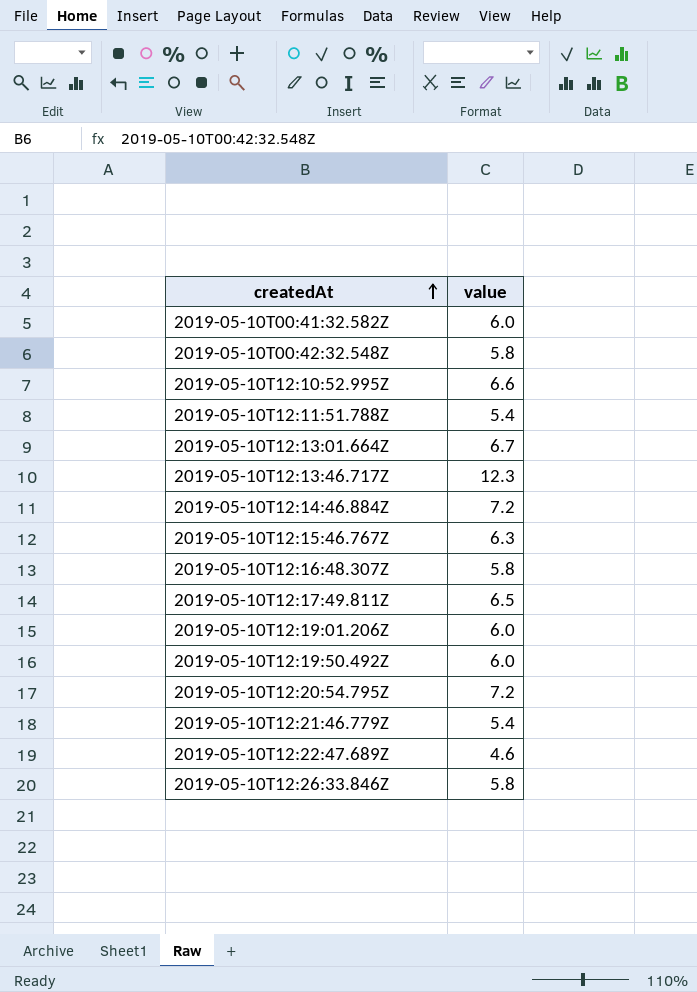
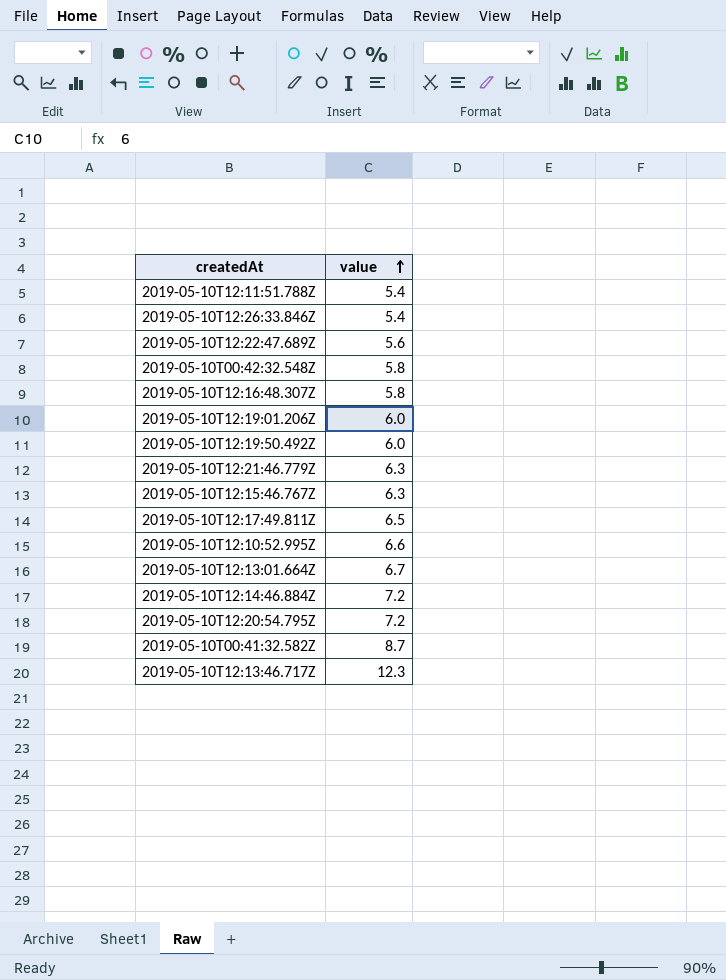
row order: createdAt ascending -> value ascending
2019-05-10T12:26:33.846Z | value: 5.8 -> 5.4
2019-05-10T12:22:47.689Z | value: 4.6 -> 5.6
2019-05-10T12:21:46.779Z | value: 5.4 -> 6.3
2019-05-10T00:41:32.582Z | value: 6.0 -> 8.7

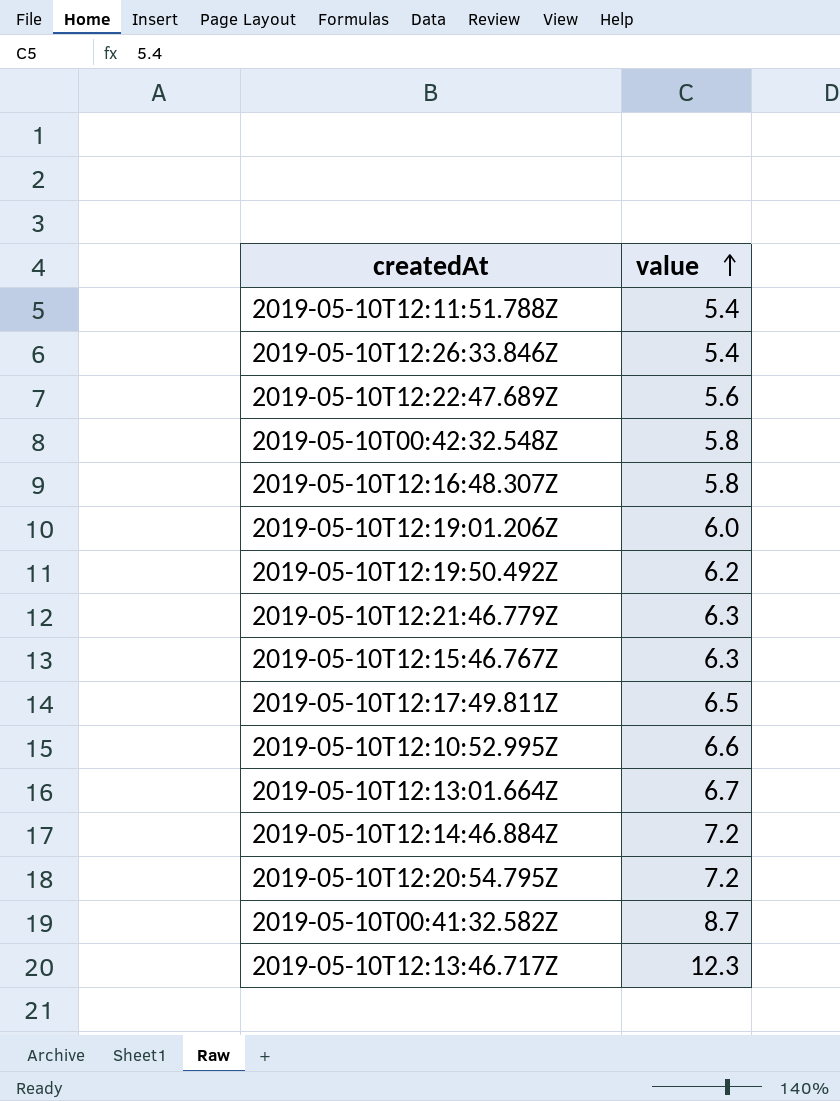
2019-05-10T12:19:50.492Z | value: 6.0 -> 6.2

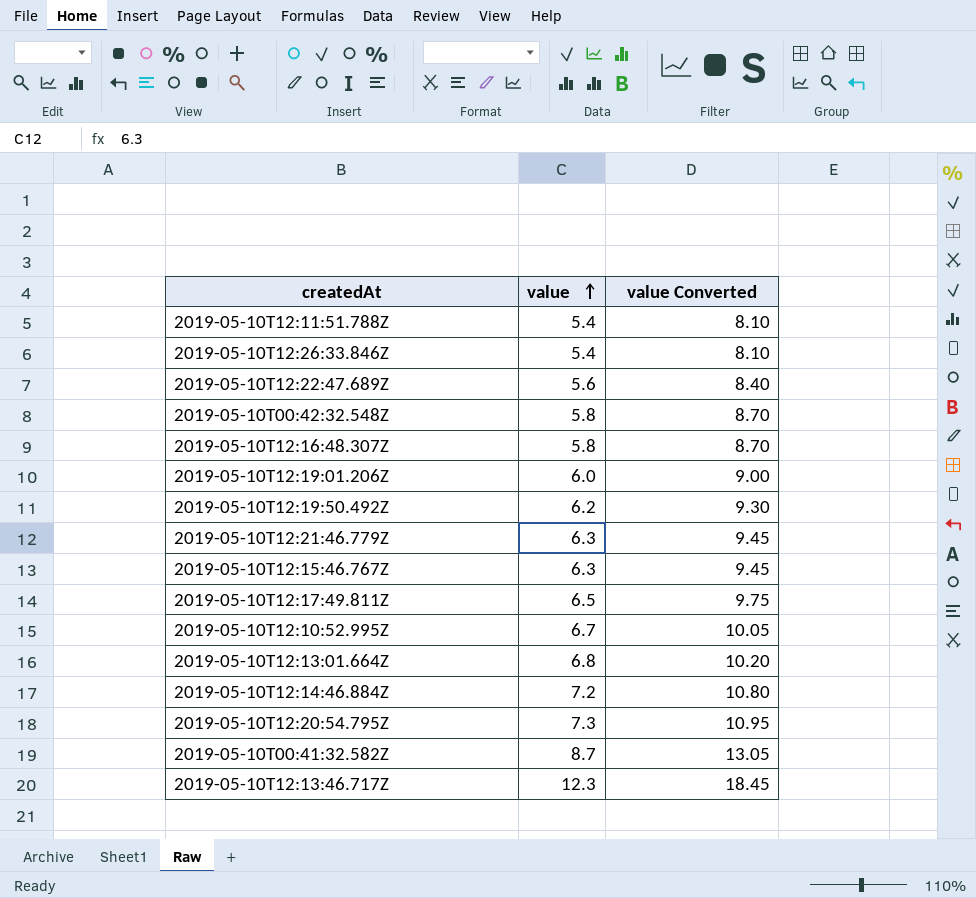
column value Converted | formula: none -> [value] * 1.5
2019-05-10T12:10:52.995Z | value: 6.6 -> 6.7
2019-05-10T12:13:01.664Z | value: 6.7 -> 6.8
2019-05-10T12:20:54.795Z | value: 7.2 -> 7.3

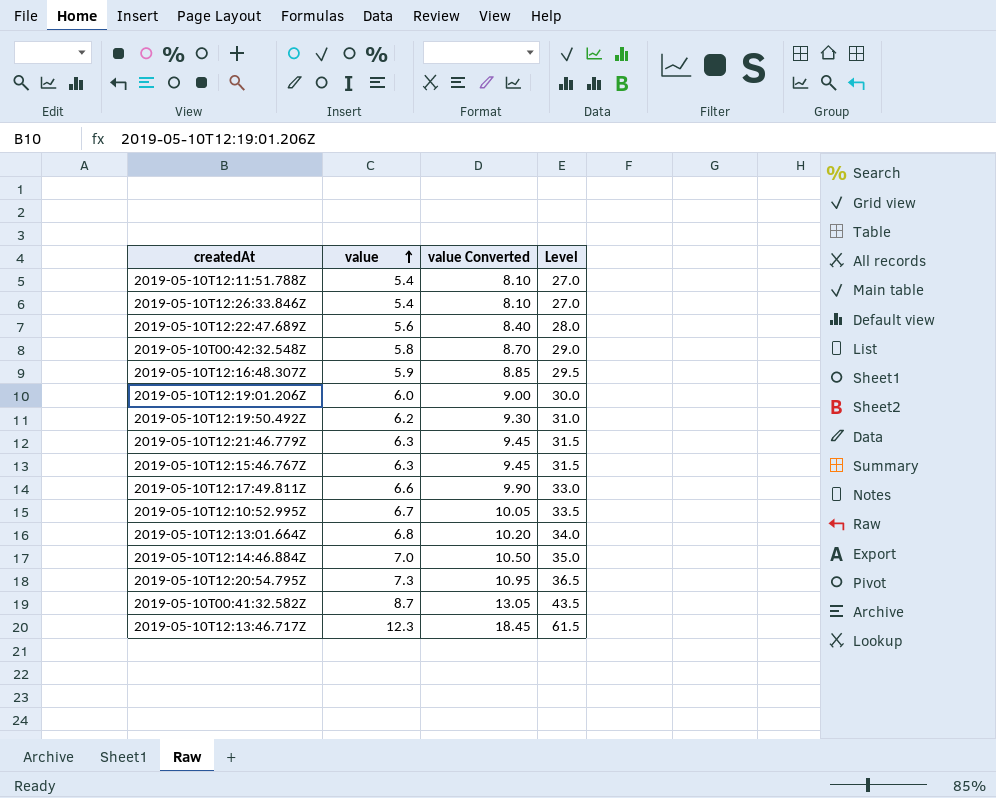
column Level | formula: none -> [value] * 5
2019-05-10T12:16:48.307Z | value: 5.8 -> 5.9
2019-05-10T12:16:48.307Z | value Converted: 8.70 -> 8.85
2019-05-10T12:17:49.811Z | value: 6.5 -> 6.6
2019-05-10T12:17:49.811Z | value Converted: 9.75 -> 9.90
2019-05-10T12:14:46.884Z | value: 7.2 -> 7.0
2019-05-10T12:14:46.884Z | value Converted: 10.80 -> 10.50

